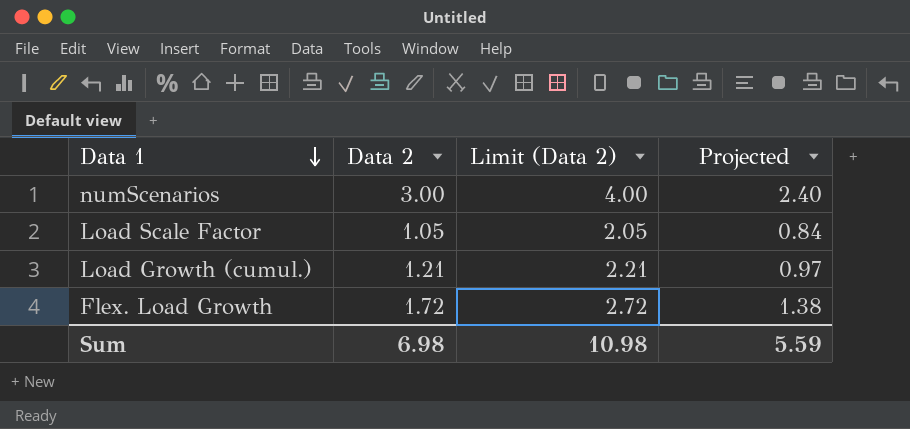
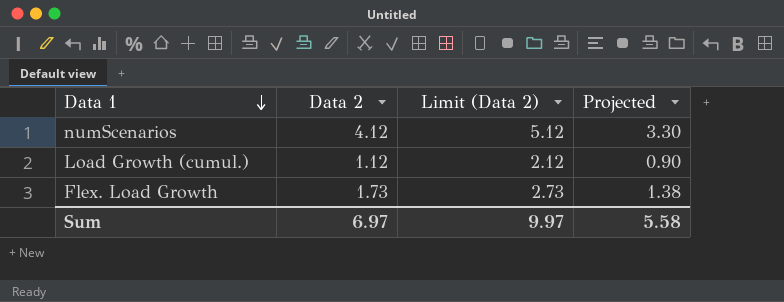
row Load Scale Factor: 1.05 | 2.05 | 0.84 -> none
numScenarios | Data 2: 3.00 -> 4.12
numScenarios | Limit (Data 2): 4.00 -> 5.12
numScenarios | Projected: 2.40 -> 3.30
Load Growth (cumul.) | Data 2: 1.21 -> 1.12
Load Growth (cumul.) | Limit (Data 2): 2.21 -> 2.12
Load Growth (cumul.) | Projected: 0.97 -> 0.90
Flex. Load Growth | Data 2: 1.72 -> 1.73
Flex. Load Growth | Limit (Data 2): 2.72 -> 2.73
Sum | Data 2: 6.98 -> 6.97
Sum | Limit (Data 2): 10.98 -> 9.97
Sum | Projected: 5.59 -> 5.58

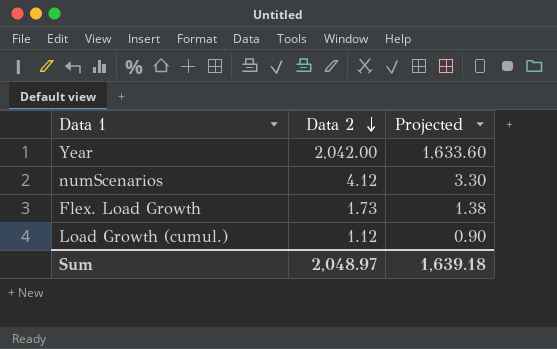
row order: Data 1 descending -> Data 2 descending
column Limit (Data 2) | formula: [Data 2] + 1 -> none
row Year: none -> 2,042.00 | 1,633.60
Sum | Data 2: 6.97 -> 2,048.97
Sum | Projected: 5.58 -> 1,639.18

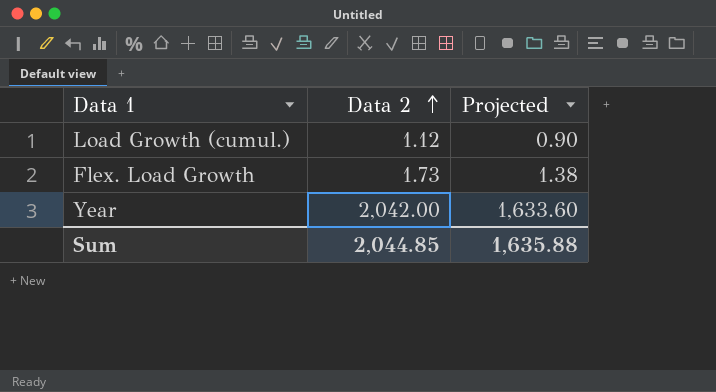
row order: Data 2 descending -> Data 2 ascending
row numScenarios: 4.12 | 3.30 -> none
Sum | Data 2: 2,048.97 -> 2,044.85
Sum | Projected: 1,639.18 -> 1,635.88

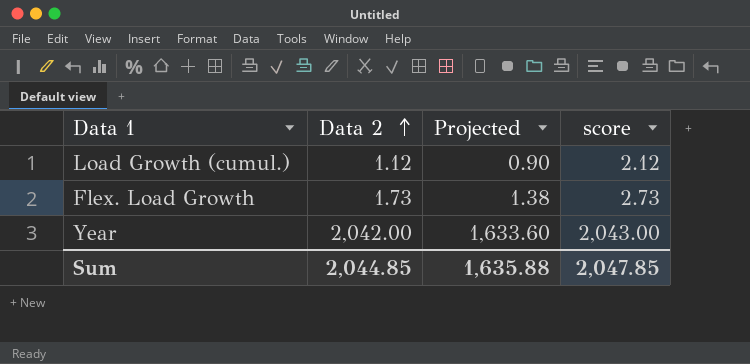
column score | formula: none -> [Data 2] + 1

